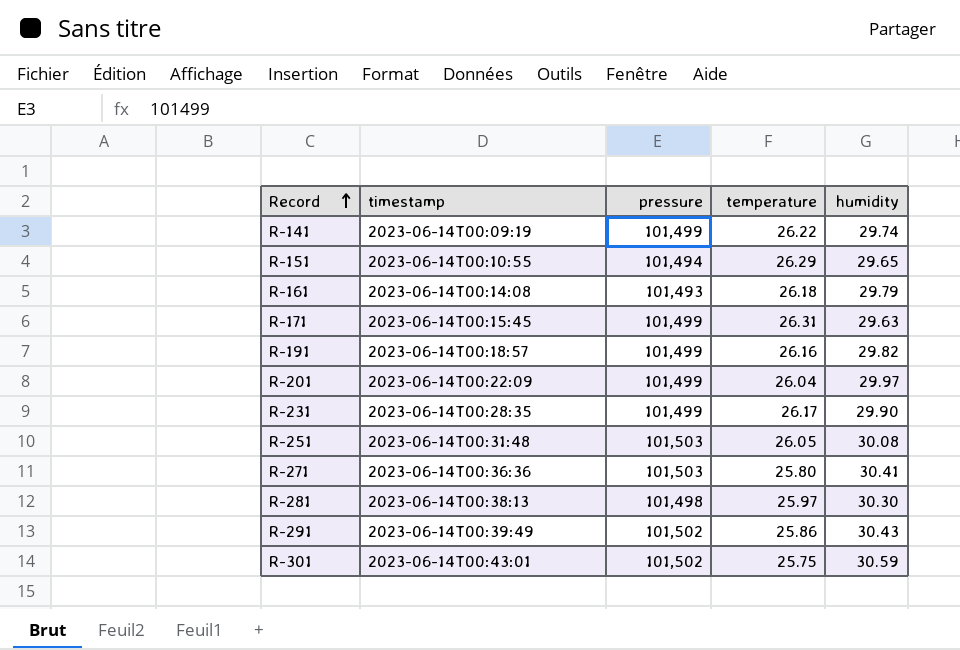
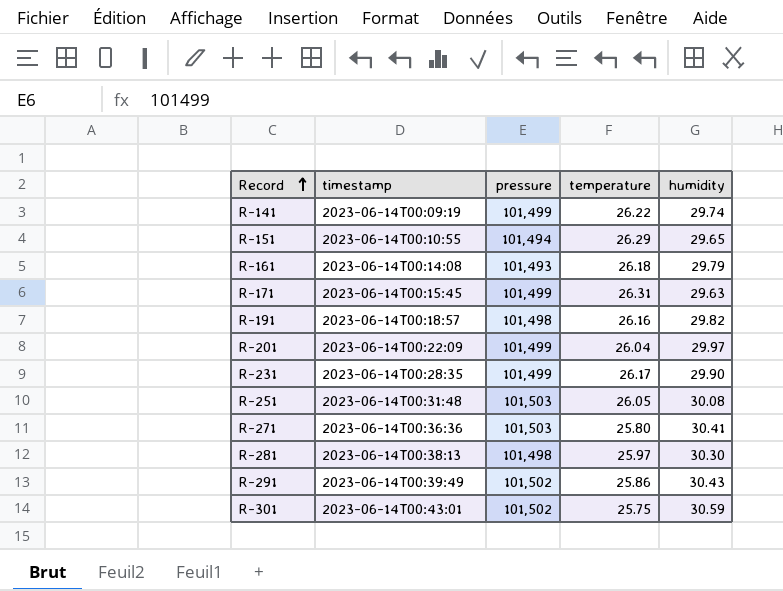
R-191 | pressure: 101,499 -> 101,498

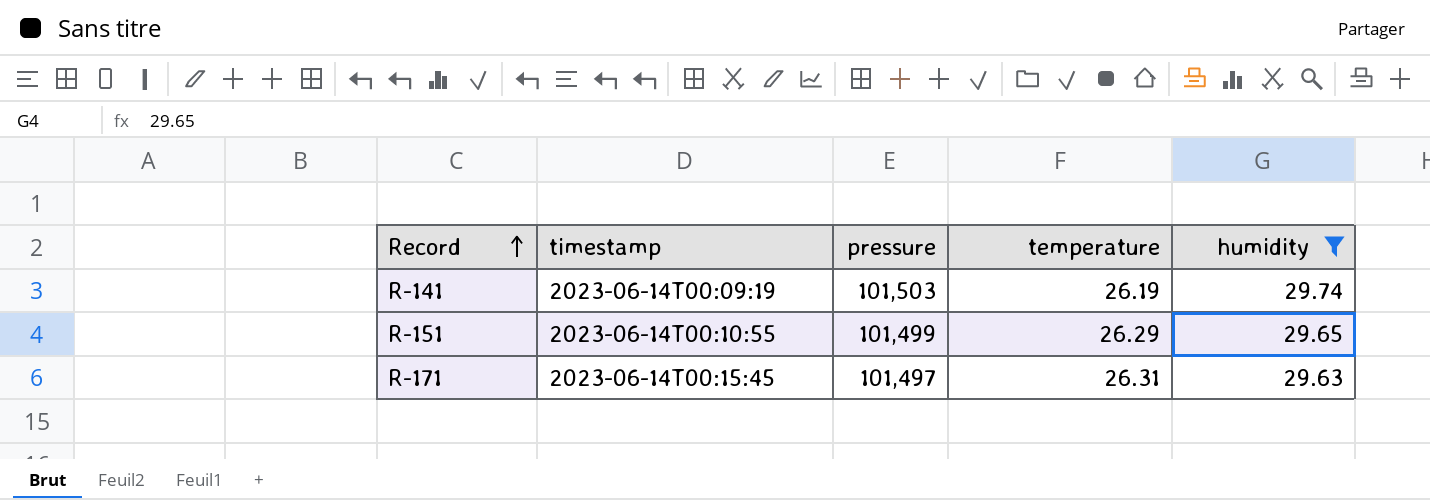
filter: none -> humidity <= 29.74
R-141 | pressure: 101,499 -> 101,503
R-141 | temperature: 26.22 -> 26.19
R-151 | pressure: 101,494 -> 101,499
R-171 | pressure: 101,499 -> 101,497

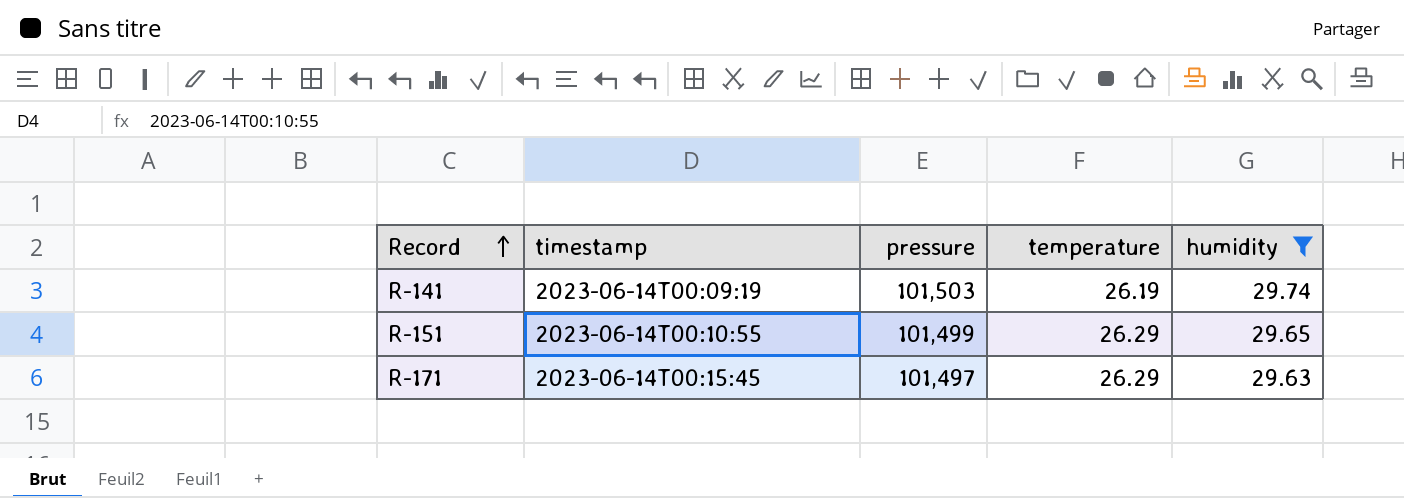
R-171 | temperature: 26.31 -> 26.29

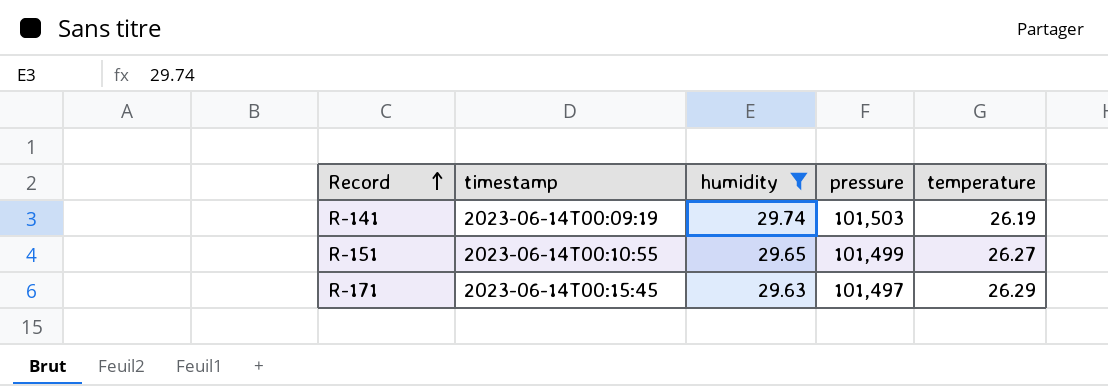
column humidity | position: 5 -> 3
R-151 | temperature: 26.29 -> 26.27

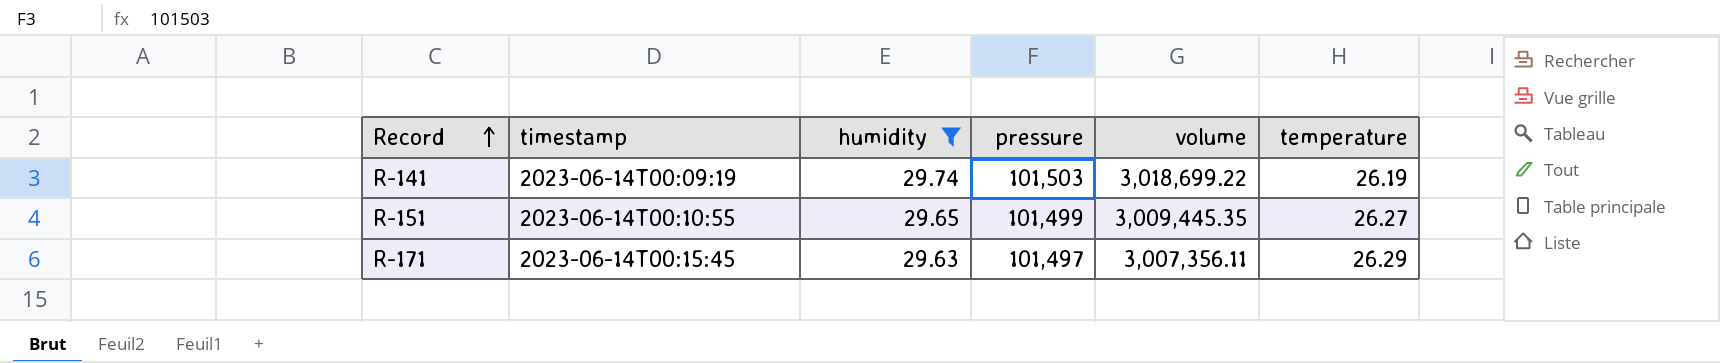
column volume | formula: none -> [humidity] * [pressure]

